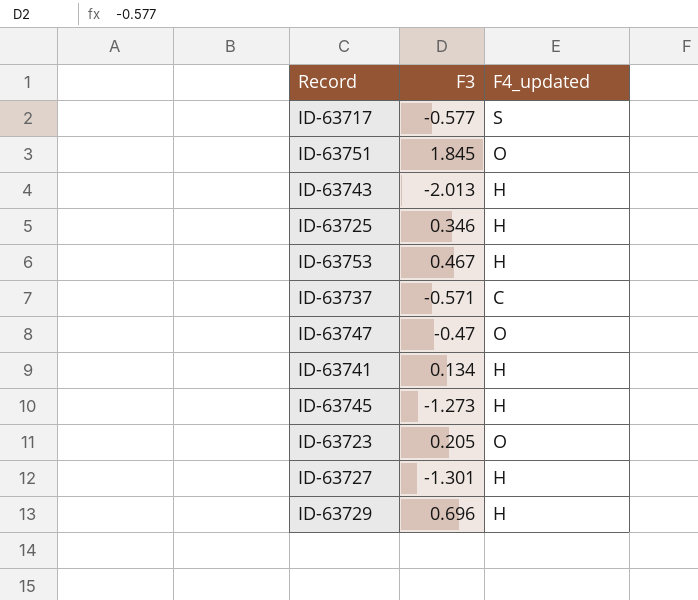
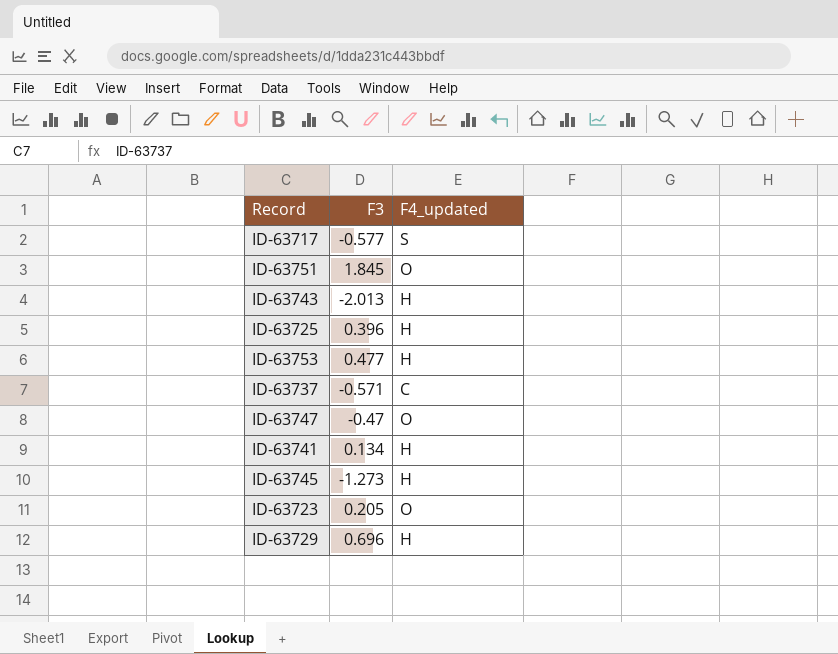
row ID-63727: -1.301 | H -> none
ID-63725 | F3: 0.346 -> 0.396
ID-63753 | F3: 0.467 -> 0.477

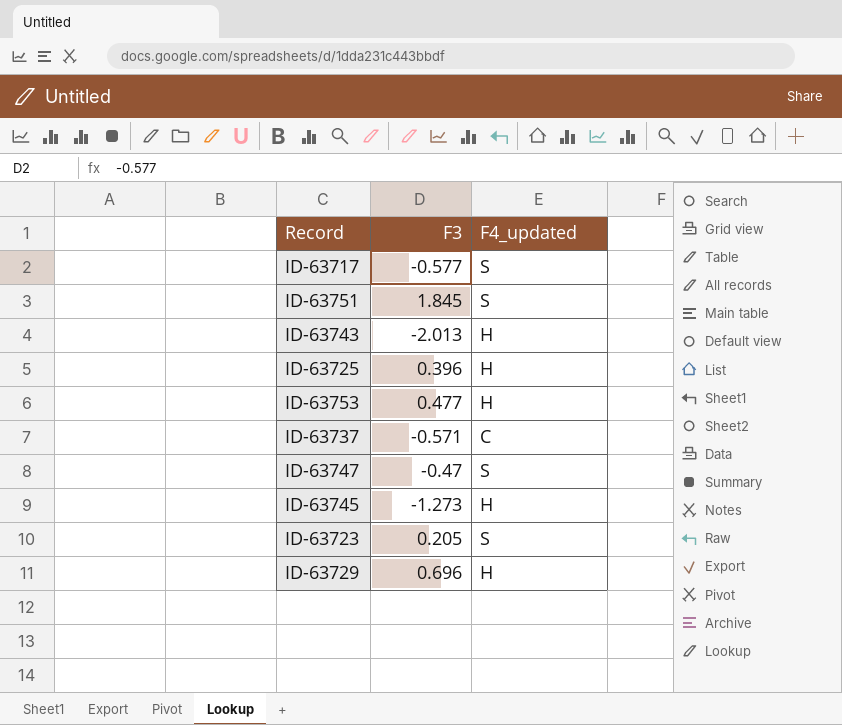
row ID-63741: 0.134 | H -> none
ID-63751 | F4_updated: O -> S
ID-63747 | F4_updated: O -> S
ID-63723 | F4_updated: O -> S

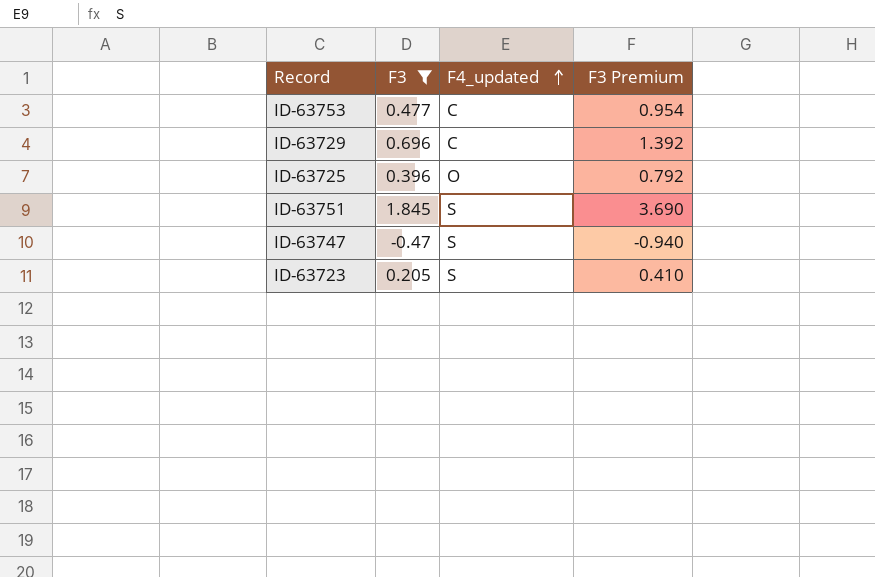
filter: none -> F3 >= -0.47
row order: none -> F4_updated ascending
column F3 Premium | formula: none -> [F3] * 2
ID-63753 | F4_updated: H -> C
ID-63729 | F4_updated: H -> C
ID-63725 | F4_updated: H -> O

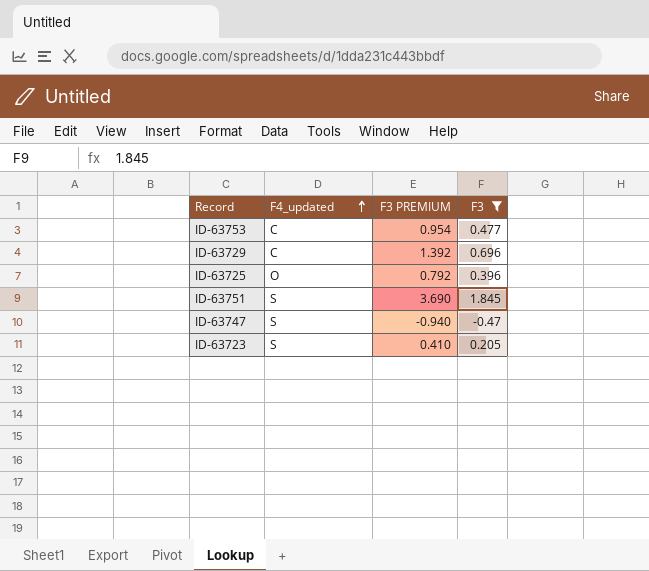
column name: F3 Premium -> F3 PREMIUM
column F3 | position: 2 -> 4

